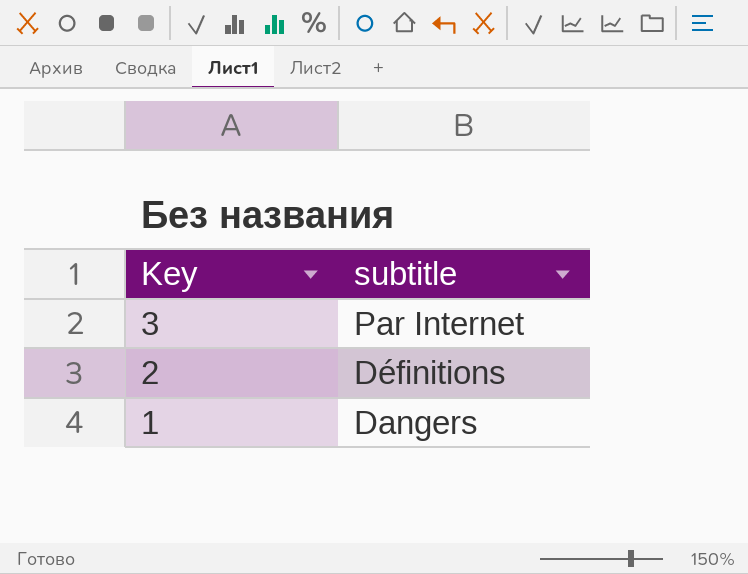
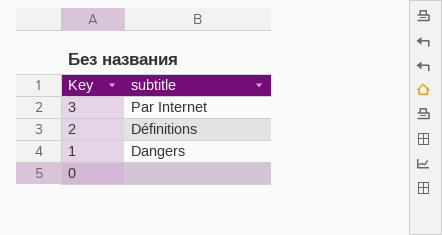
row 0: none -> none

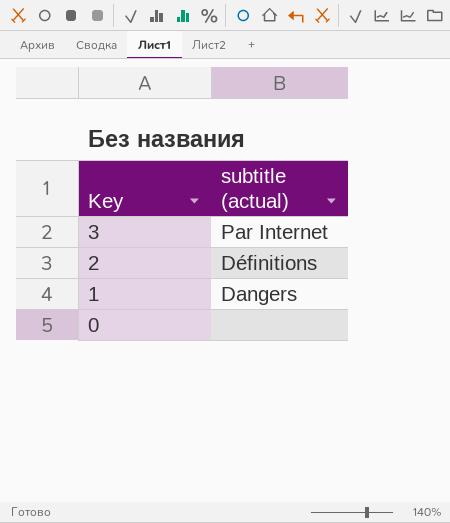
column name: subtitle -> subtitle (actual)

